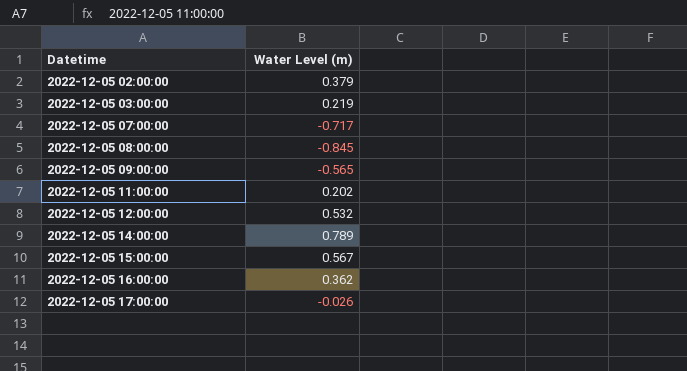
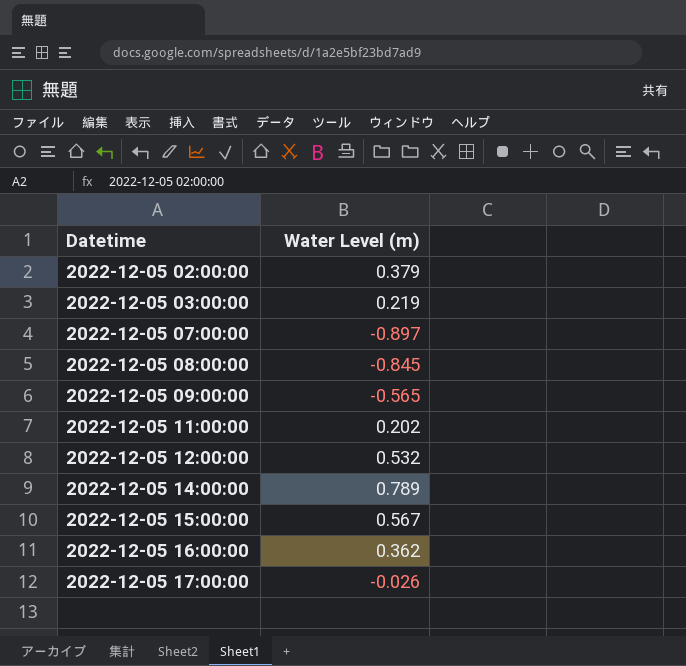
2022-12-05 07:00:00 | Water Level (m): -0.717 -> -0.897

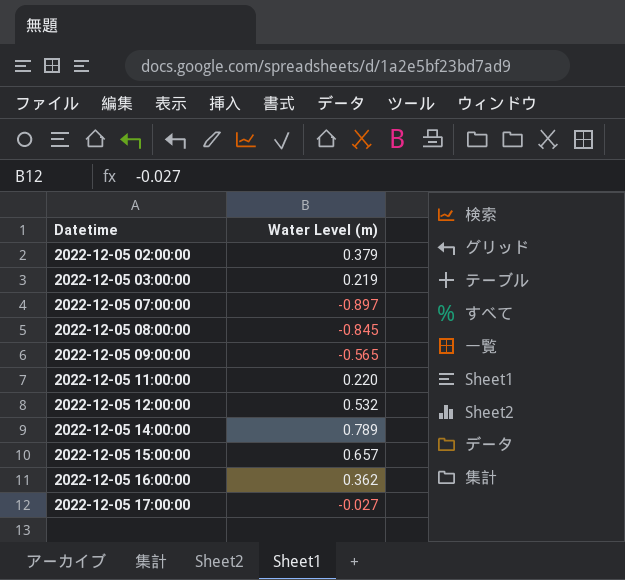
2022-12-05 11:00:00 | Water Level (m): 0.202 -> 0.220
2022-12-05 15:00:00 | Water Level (m): 0.567 -> 0.657
2022-12-05 17:00:00 | Water Level (m): -0.026 -> -0.027

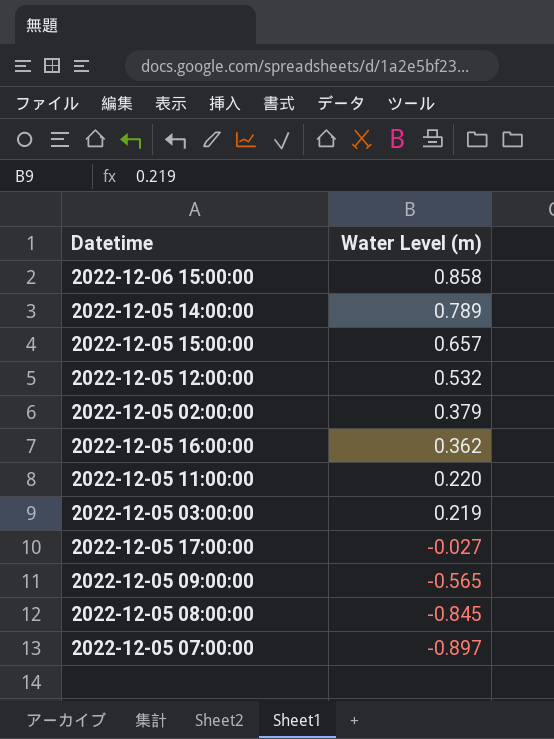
row order: Datetime ascending -> Water Level (m) descending
row 2022-12-06 15:00:00: none -> 0.858

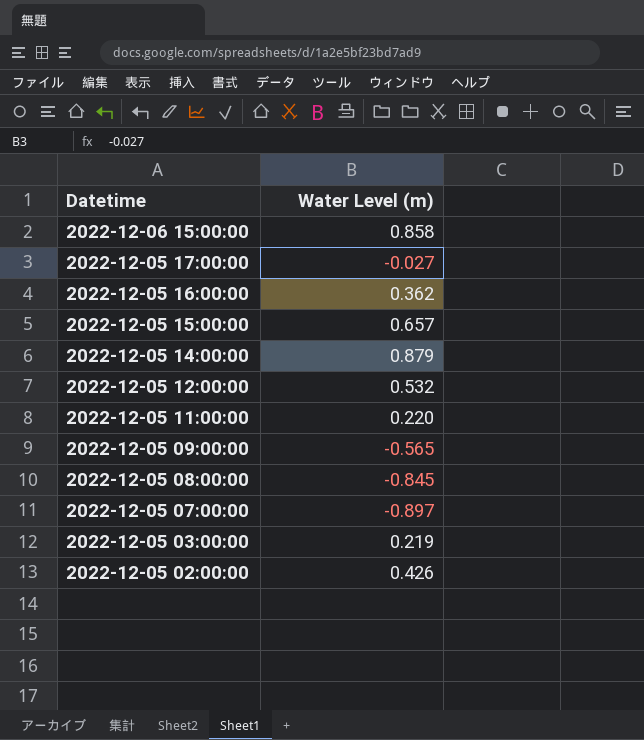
row order: Water Level (m) descending -> Datetime descending
2022-12-05 14:00:00 | Water Level (m): 0.789 -> 0.879
2022-12-05 02:00:00 | Water Level (m): 0.379 -> 0.426

